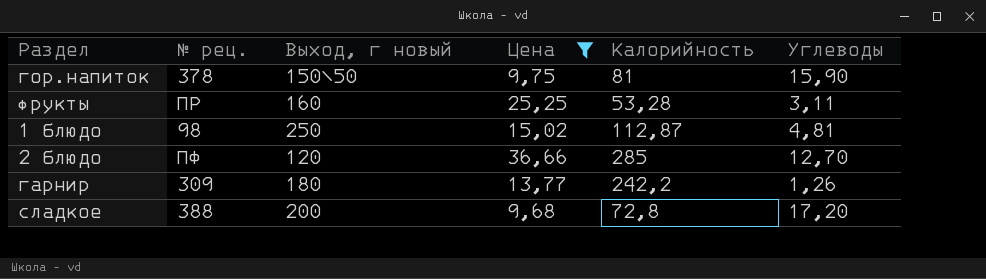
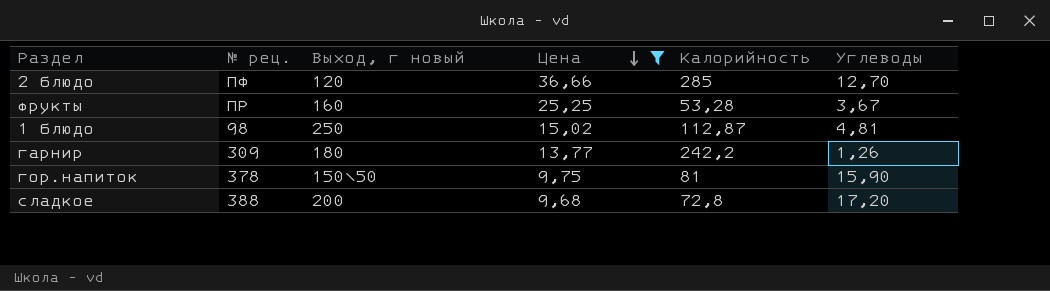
row order: none -> Цена descending
фрукты | Углеводы: 3,11 -> 3,67

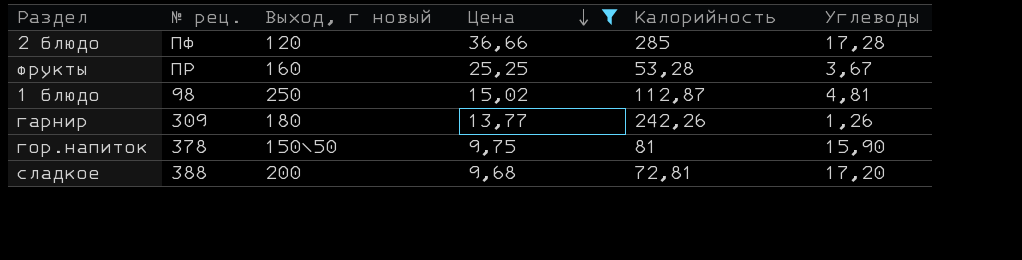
2 блюдо | Углеводы: 12,70 -> 17,28
гарнир | Калорийность: 242,2 -> 242,26
сладкое | Калорийность: 72,8 -> 72,81

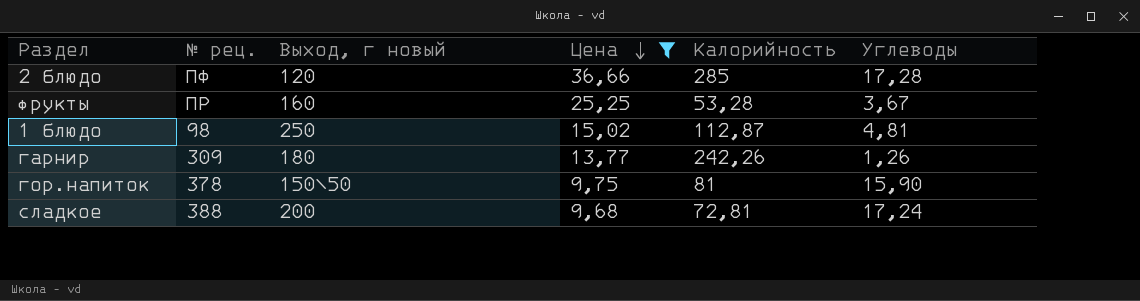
сладкое | Углеводы: 17,20 -> 17,24

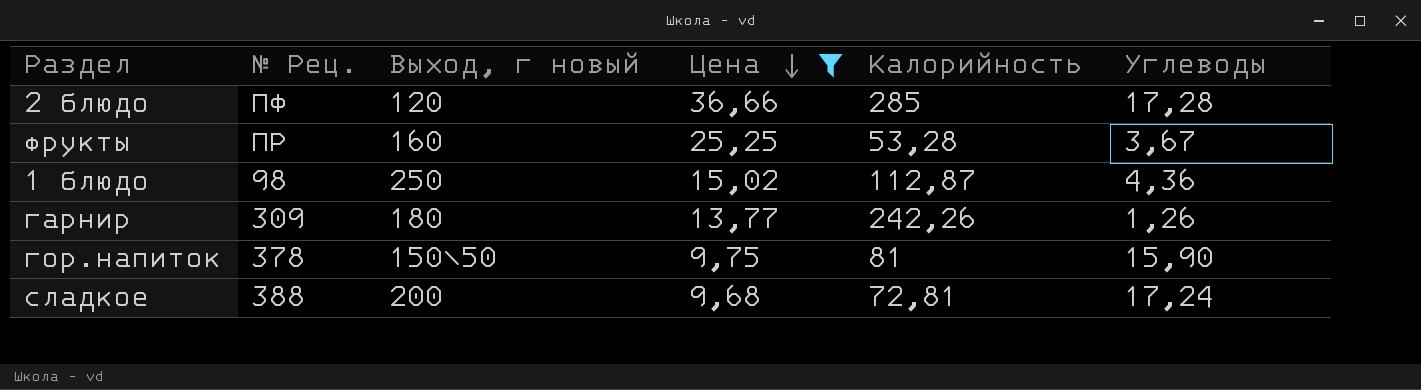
column name: № рец. -> № Рец.
1 блюдо | Углеводы: 4,81 -> 4,36

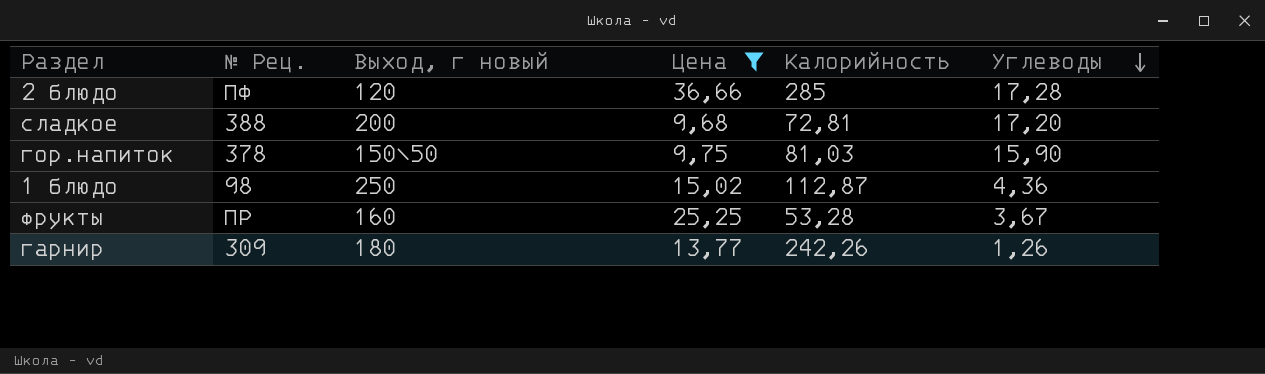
row order: Цена descending -> Углеводы descending
сладкое | Углеводы: 17,24 -> 17,20
гор.напиток | Калорийность: 81 -> 81,03

